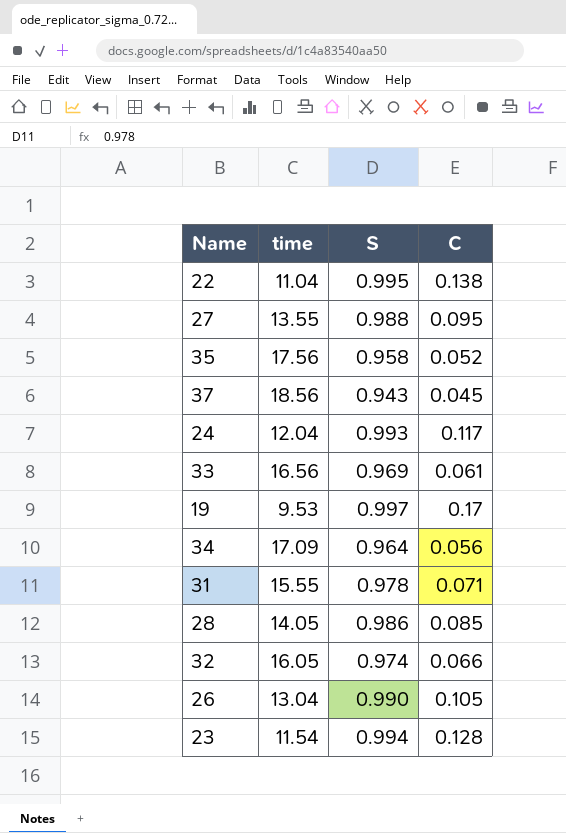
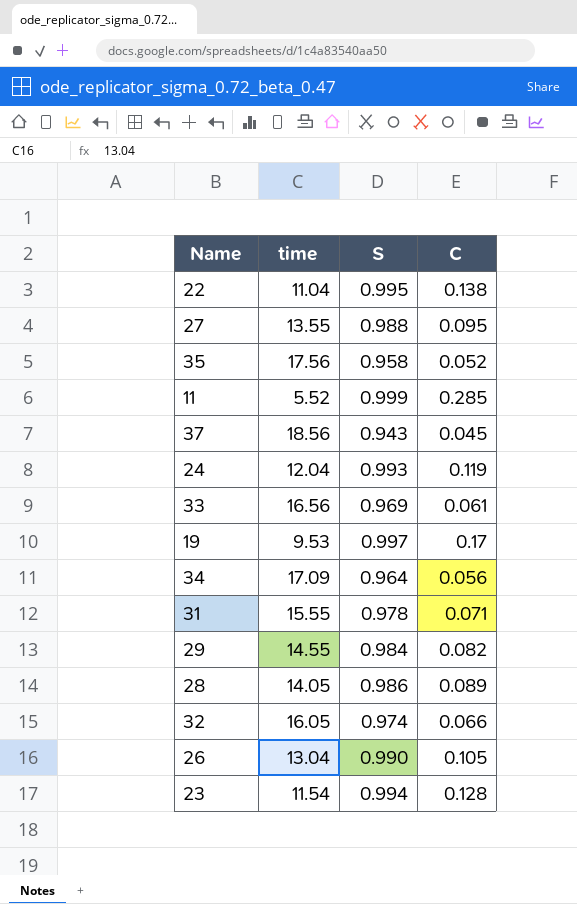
row 11: none -> 5.52 | 0.999 | 0.285
24 | C: 0.117 -> 0.119
row 29: none -> 14.55 | 0.984 | 0.082
28 | C: 0.085 -> 0.089

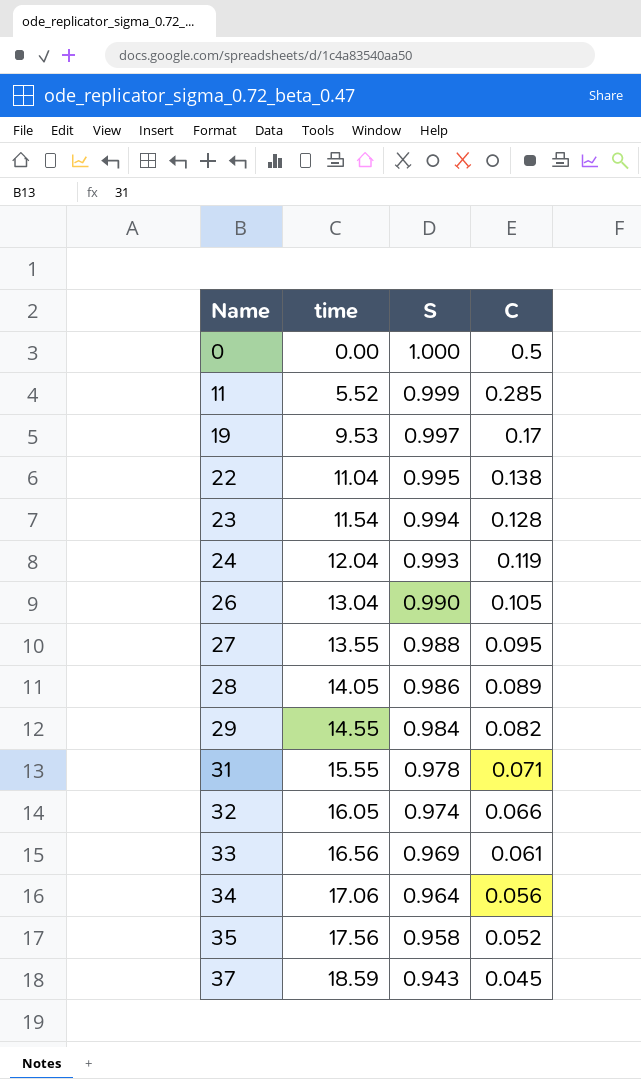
row order: none -> Name ascending
row 0: none -> 0.00 | 1.000 | 0.5
34 | time: 17.09 -> 17.06
37 | time: 18.56 -> 18.59

